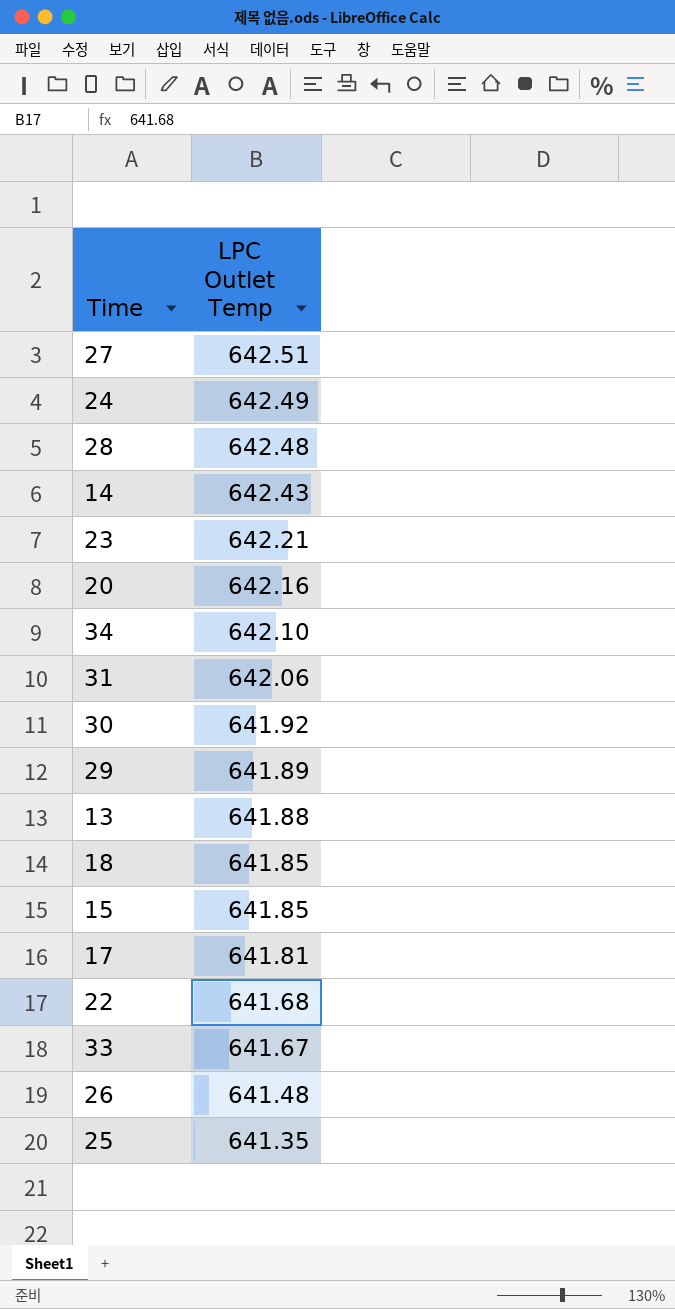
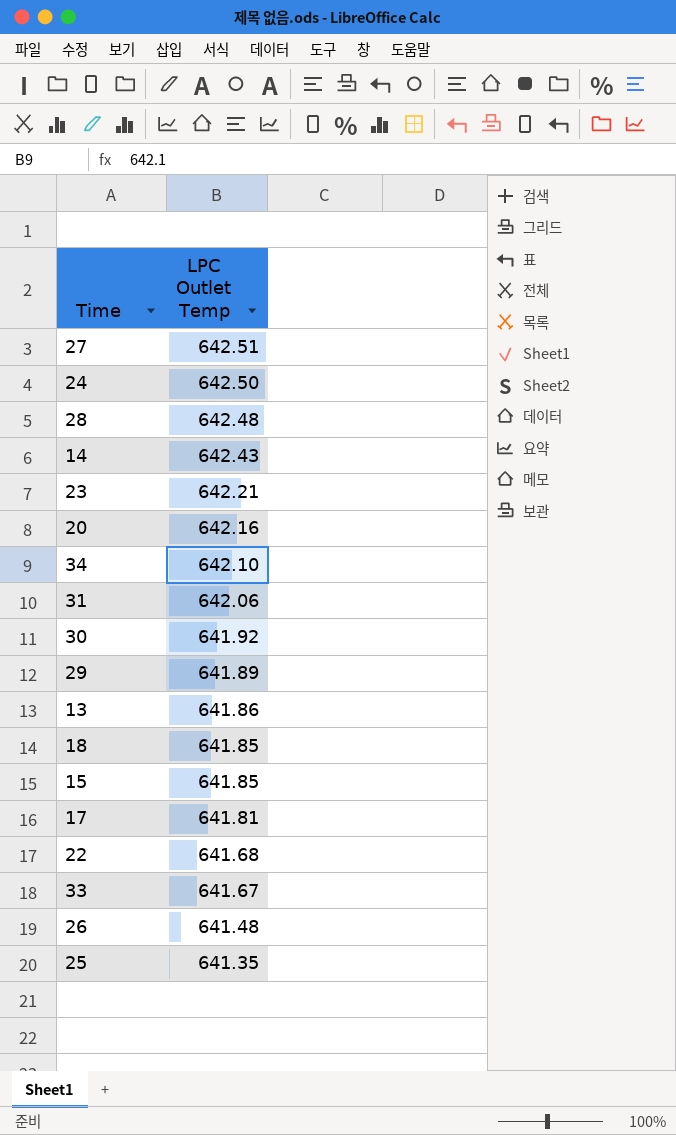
24 | LPC Outlet Temp: 642.49 -> 642.50
13 | LPC Outlet Temp: 641.88 -> 641.86

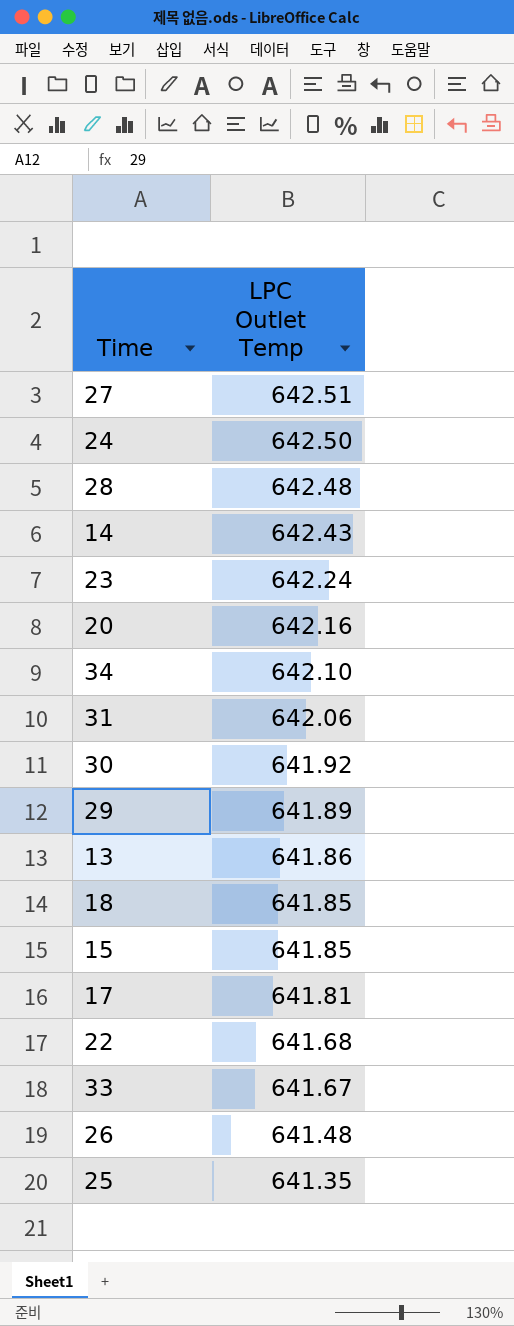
23 | LPC Outlet Temp: 642.21 -> 642.24

